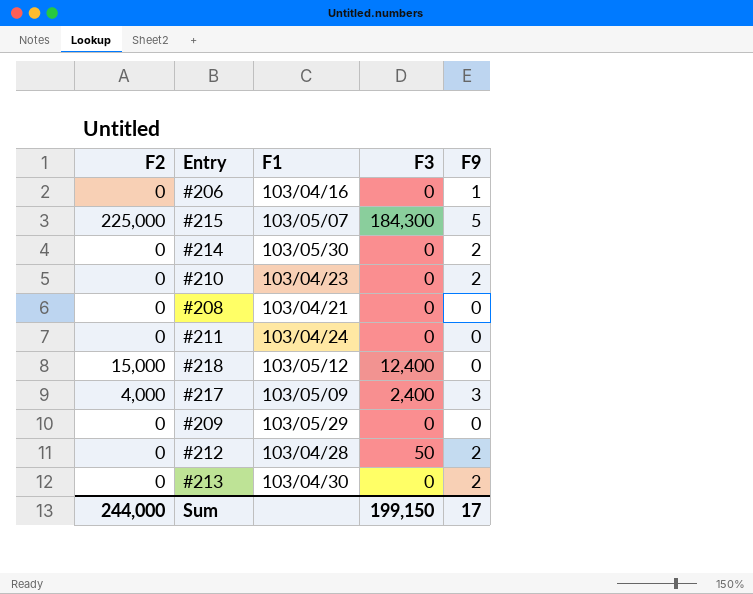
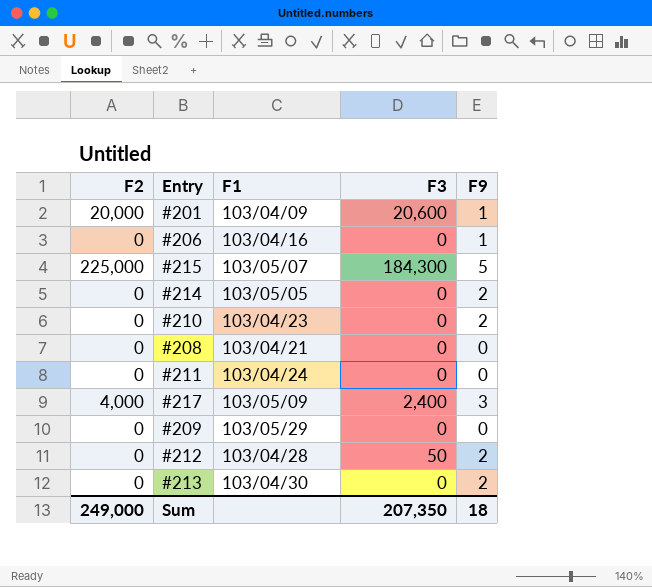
row #218: 15,000 | 103/05/12 | 12,400 | 0 -> none
row #201: none -> 20,000 | 103/04/09 | 20,600 | 1
#214 | F1: 103/05/30 -> 103/05/05
Sum | F2: 244,000 -> 249,000
Sum | F3: 199,150 -> 207,350
Sum | F9: 17 -> 18

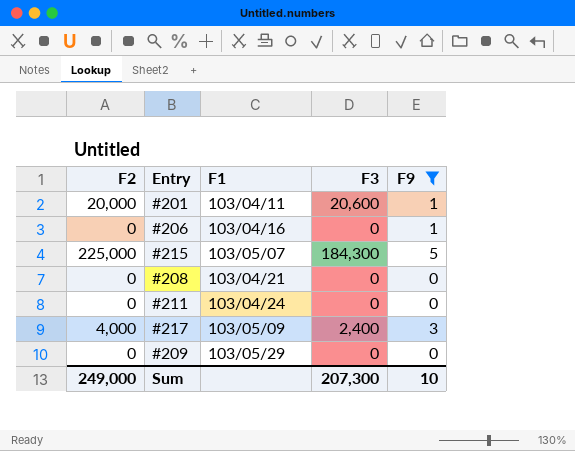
filter: none -> F9 != 2
#201 | F1: 103/04/09 -> 103/04/11
Sum | F3: 207,350 -> 207,300
Sum | F9: 18 -> 10

